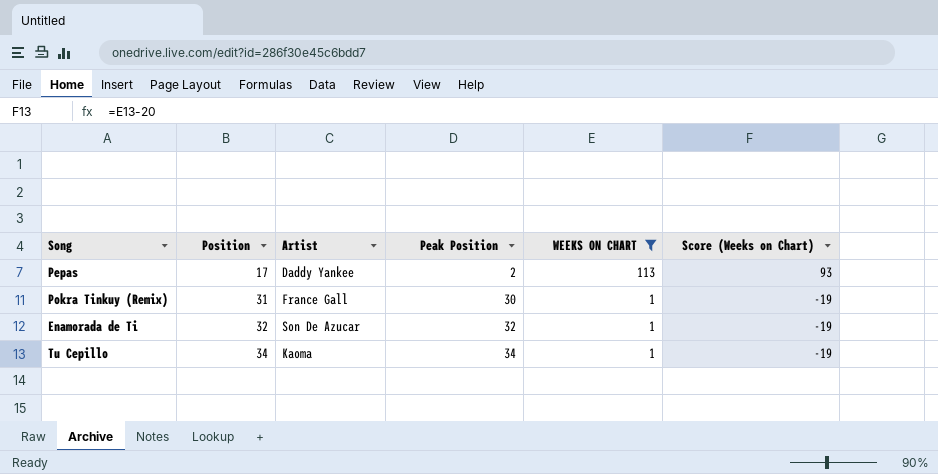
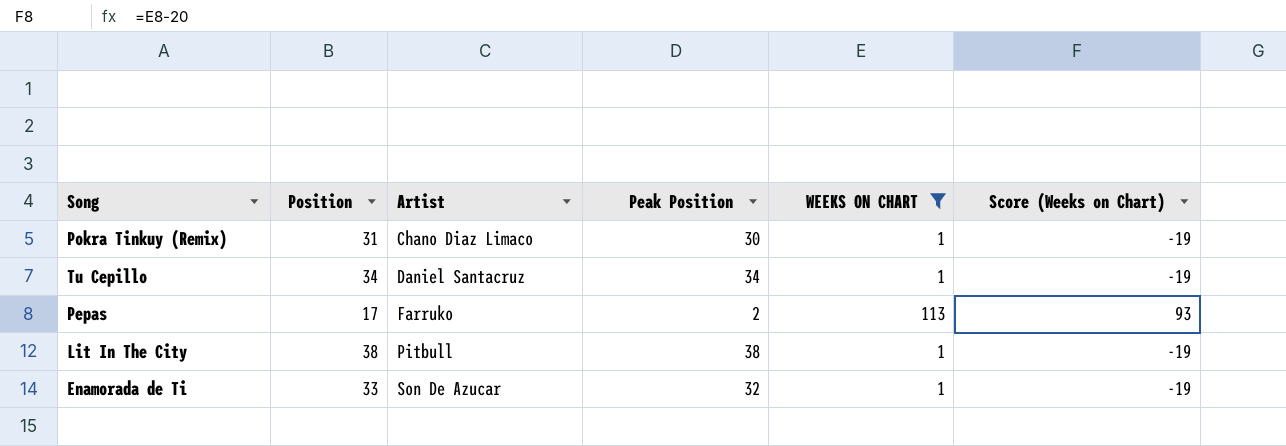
row order: Position ascending -> Artist ascending
Pokra Tinkuy (Remix) | Artist: France Gall -> Chano Diaz Limaco
Tu Cepillo | Artist: Kaoma -> Daniel Santacruz
Pepas | Artist: Daddy Yankee -> Farruko
row Lit In The City: none -> 38 | Pitbull | 38 | 1 | -19
Enamorada de Ti | Position: 32 -> 33

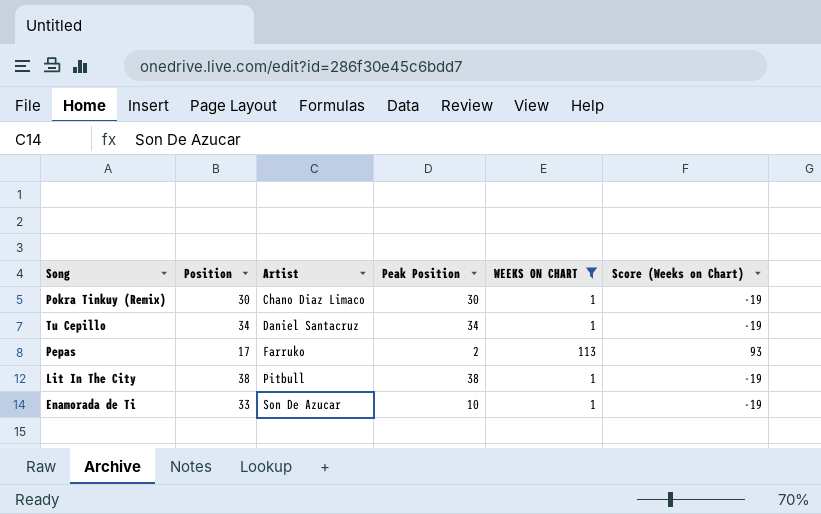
Pokra Tinkuy (Remix) | Position: 31 -> 30
Enamorada de Ti | Peak Position: 32 -> 10

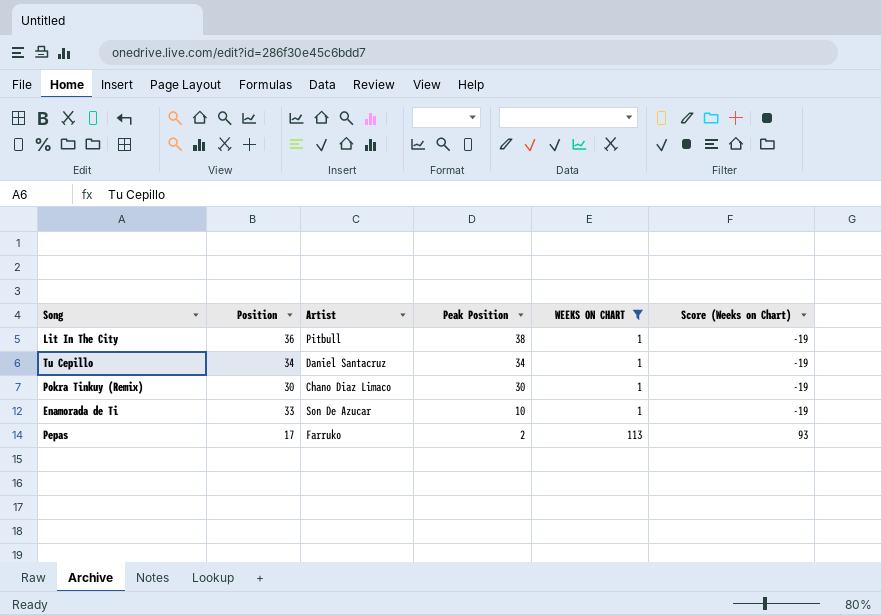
row order: Artist ascending -> Peak Position descending
Lit In The City | Position: 38 -> 36

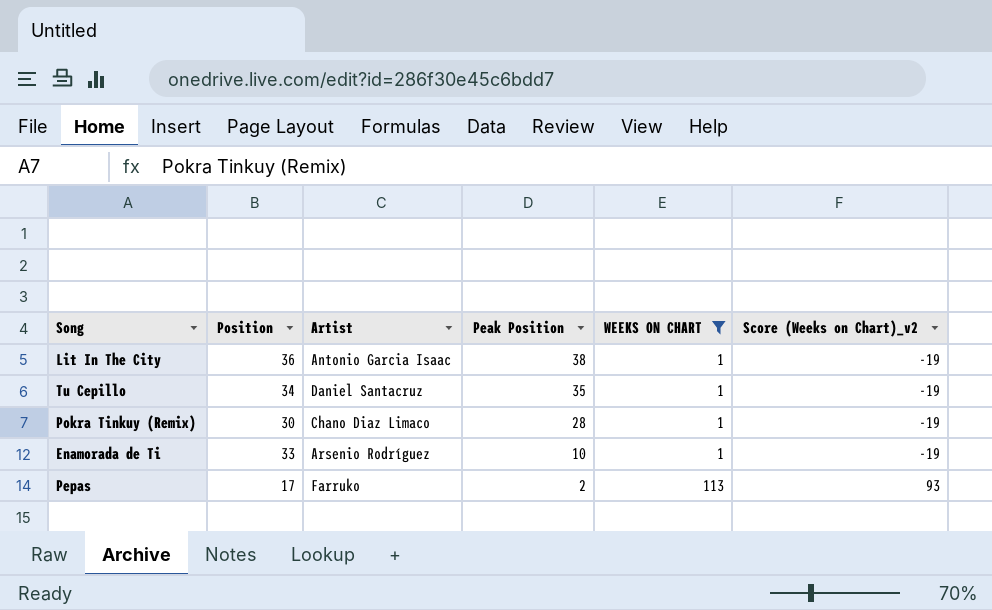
column name: Score (Weeks on Chart) -> Score (Weeks on Chart)_v2
Lit In The City | Artist: Pitbull -> Antonio Garcia Isaac
Tu Cepillo | Peak Position: 34 -> 35
Pokra Tinkuy (Remix) | Peak Position: 30 -> 28
Enamorada de Ti | Artist: Son De Azucar -> Arsenio Rodríguez

